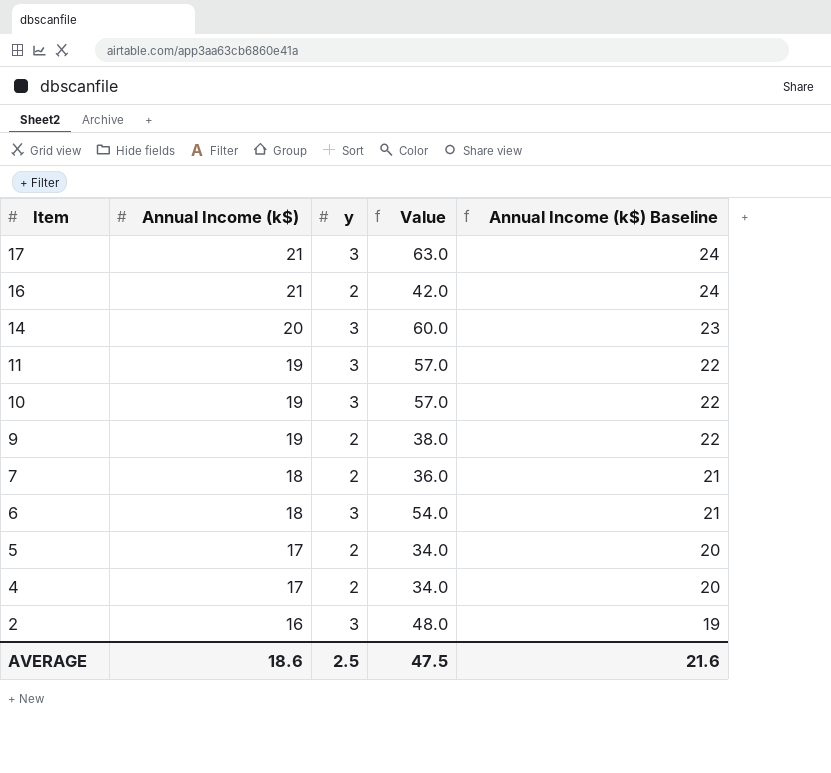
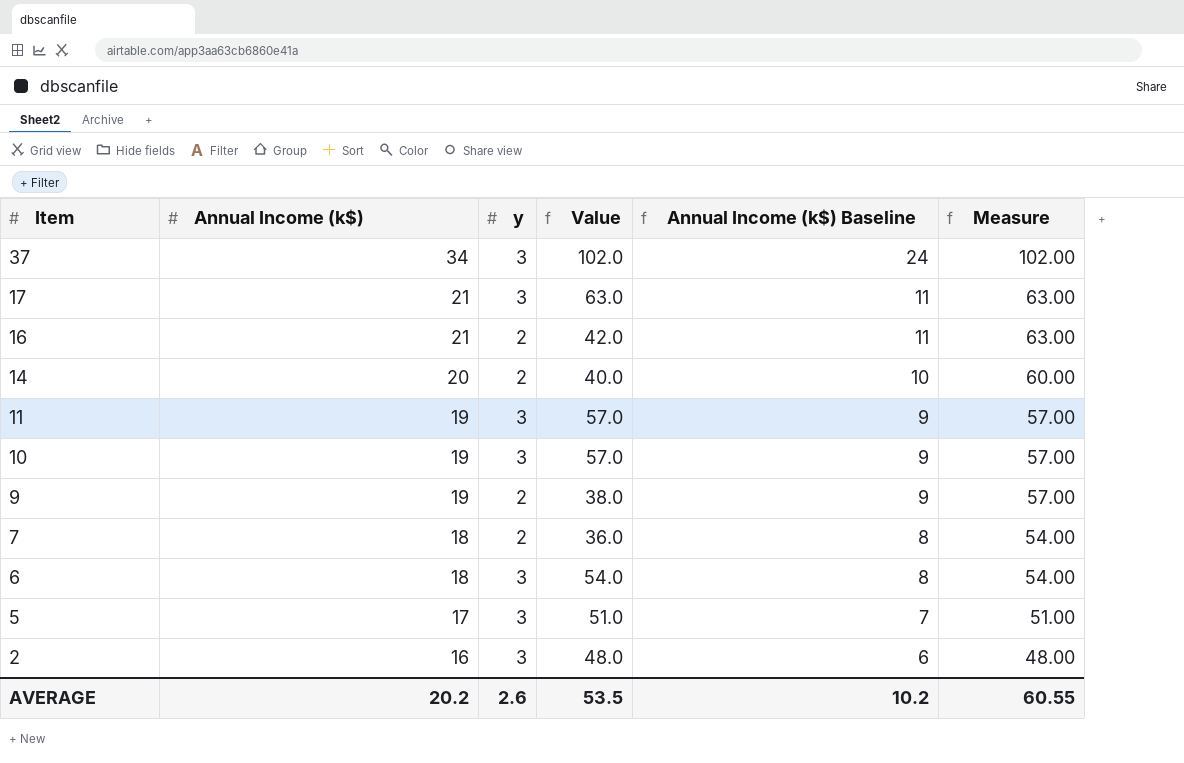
column Annual Income (k$) Baseline | formula: [Annual Income (k$)] + 3 -> [Annual Income (k$)] - 10
column Measure | formula: none -> [Annual Income (k$)] * 3
row 4: 17 | 2 | 34.0 | 20 -> none
row 37: none -> 34 | 3 | 102.0 | 24 | 102.00
14 | y: 3 -> 2
14 | Value: 60.0 -> 40.0
5 | y: 2 -> 3
5 | Value: 34.0 -> 51.0
AVERAGE | Annual Income (k$): 18.6 -> 20.2
AVERAGE | y: 2.5 -> 2.6
AVERAGE | Value: 47.5 -> 53.5
AVERAGE | Annual Income (k$) Baseline: 21.6 -> 10.2

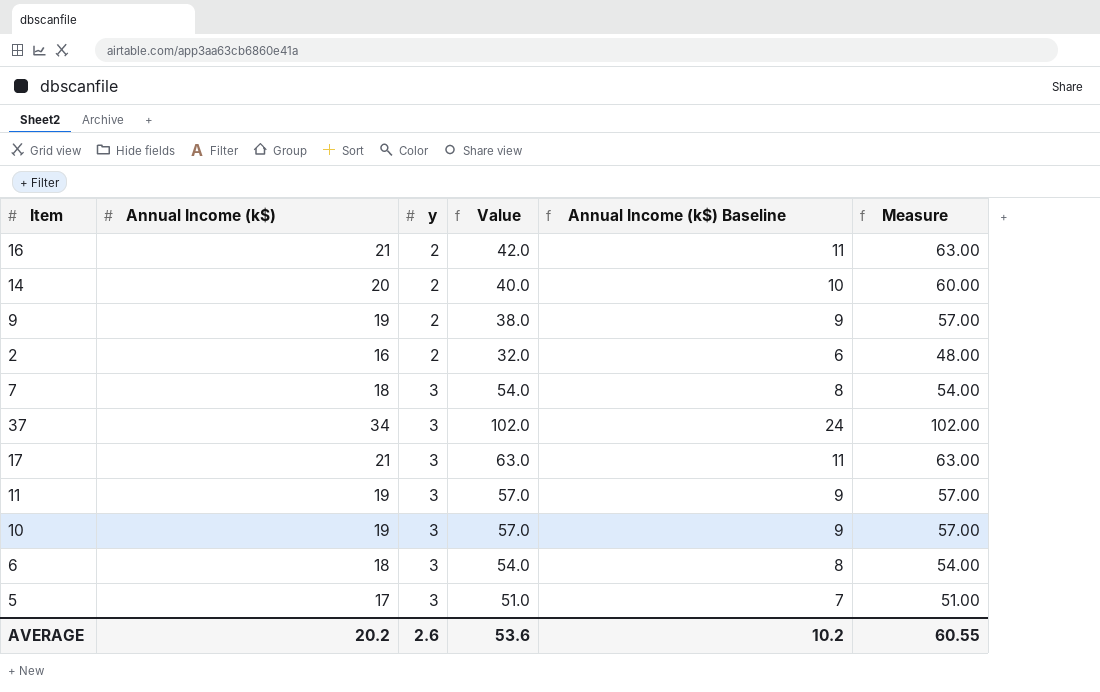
row order: Item descending -> y ascending
2 | y: 3 -> 2
2 | Value: 48.0 -> 32.0
7 | y: 2 -> 3
7 | Value: 36.0 -> 54.0
AVERAGE | Value: 53.5 -> 53.6

